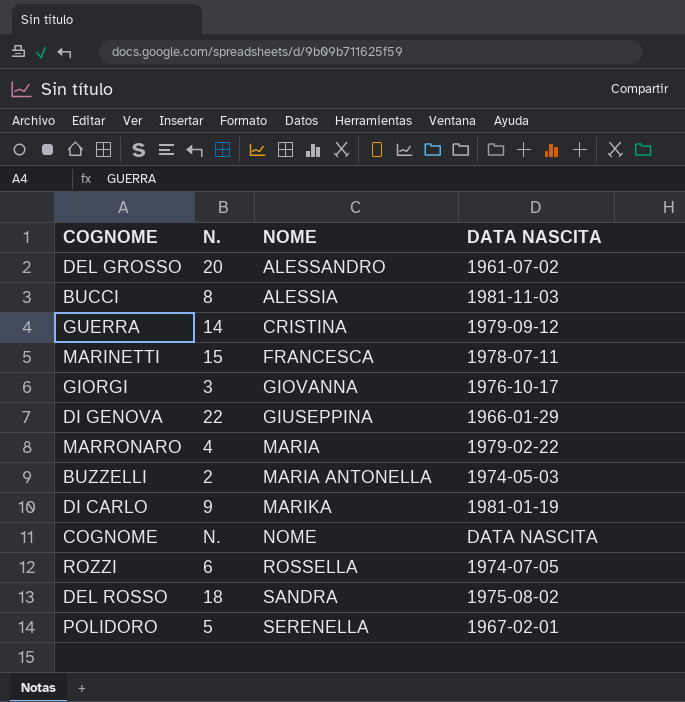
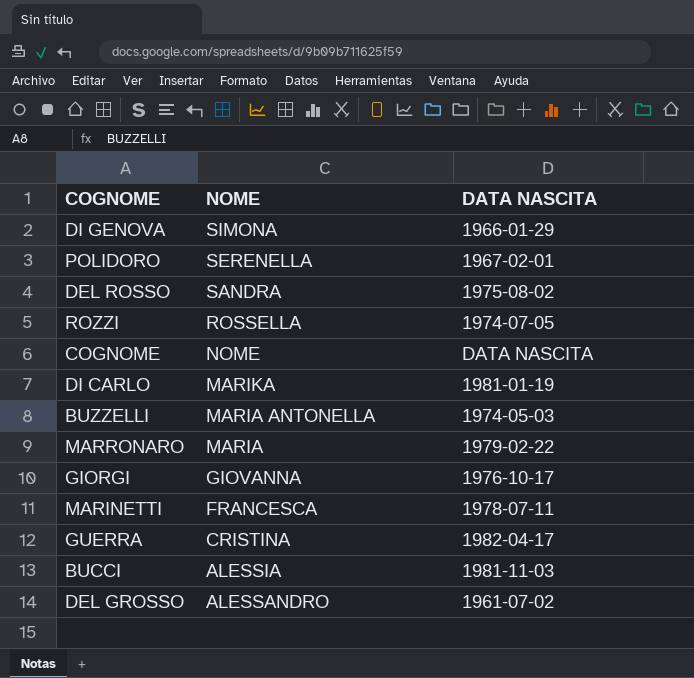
row order: NOME ascending -> NOME descending
column N. | position: 2 -> none
DI GENOVA | NOME: GIUSEPPINA -> SIMONA
GUERRA | DATA NASCITA: 1979-09-12 -> 1982-04-17

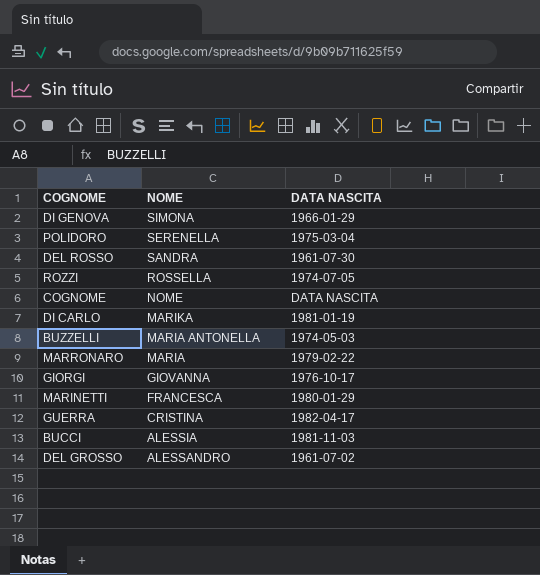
POLIDORO | DATA NASCITA: 1967-02-01 -> 1975-03-04
DEL ROSSO | DATA NASCITA: 1975-08-02 -> 1961-07-30
MARINETTI | DATA NASCITA: 1978-07-11 -> 1980-01-29

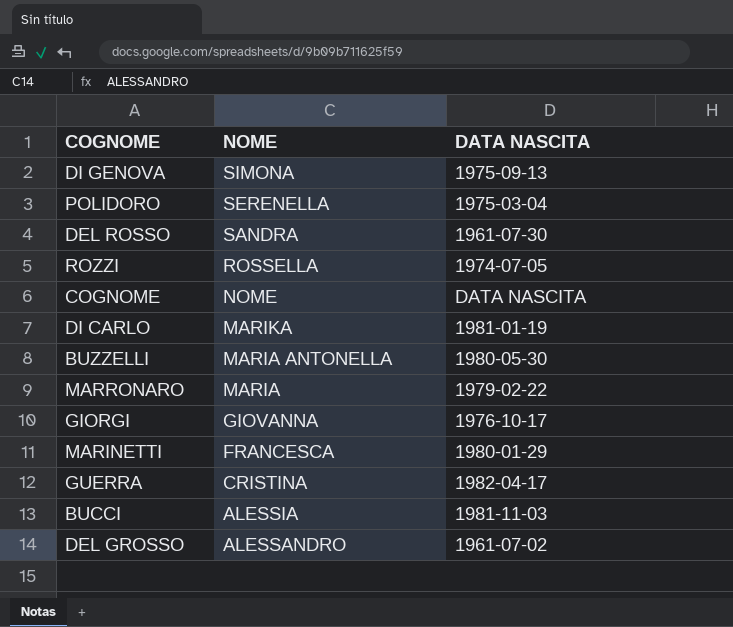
DI GENOVA | DATA NASCITA: 1966-01-29 -> 1975-09-13
BUZZELLI | DATA NASCITA: 1974-05-03 -> 1980-05-30

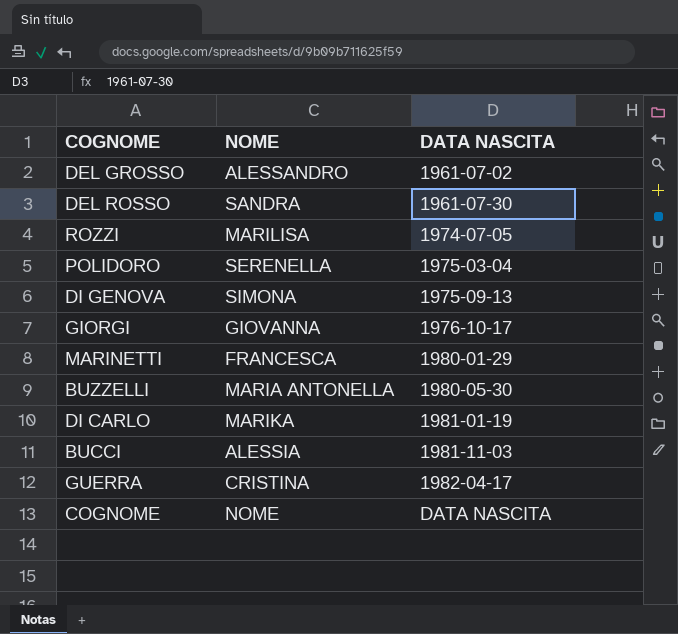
row order: NOME descending -> DATA NASCITA ascending
row MARRONARO: MARIA | 1979-02-22 -> none
ROZZI | NOME: ROSSELLA -> MARILISA

